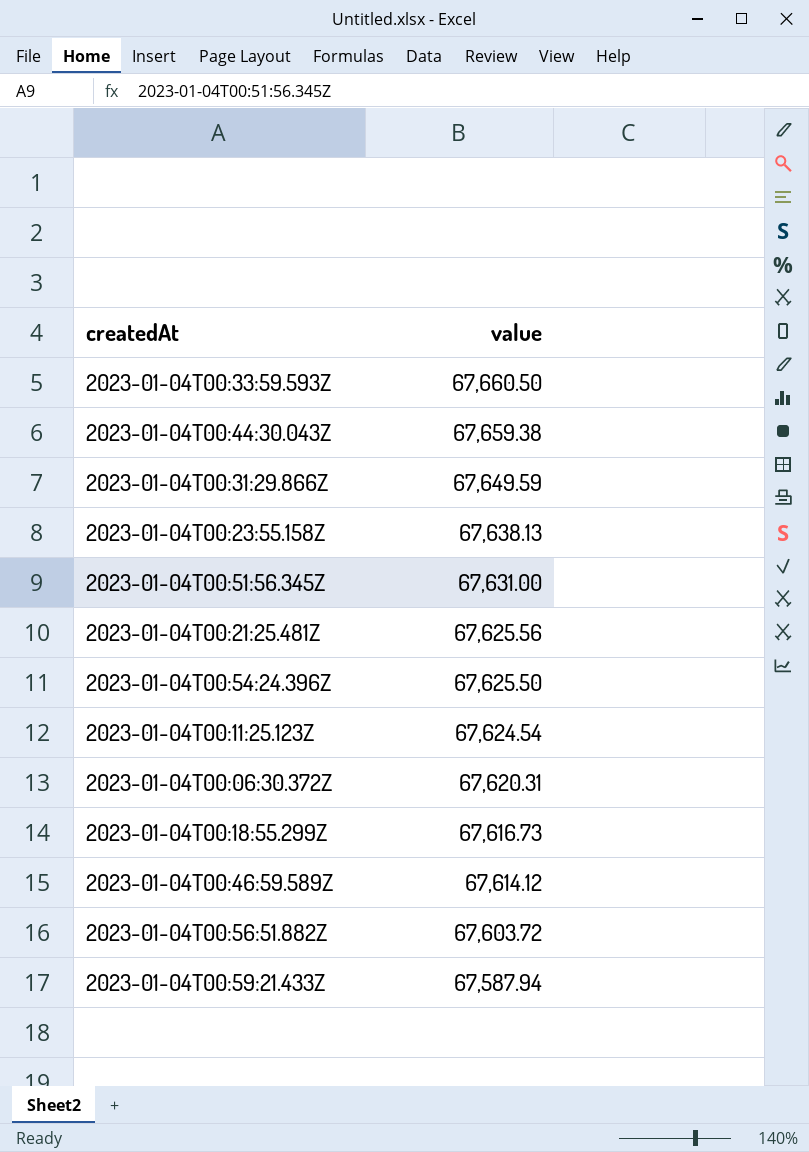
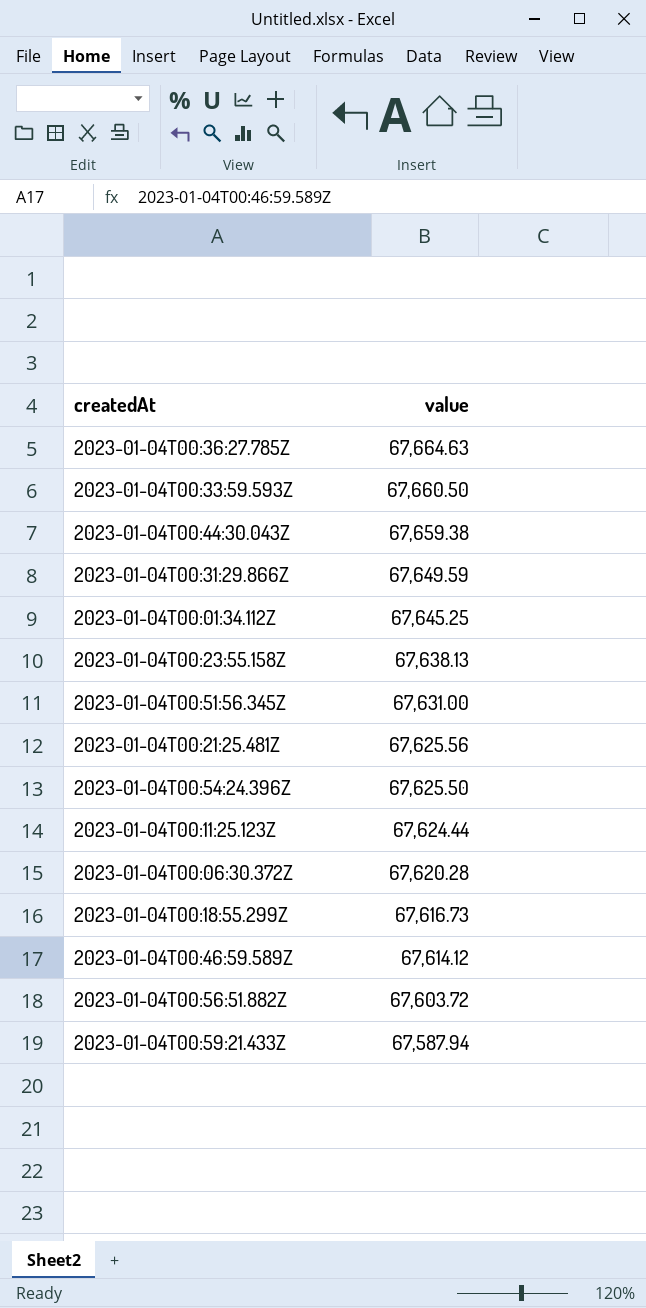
row 2023-01-04T00:36:27.785Z: none -> 67,664.63
row 2023-01-04T00:01:34.112Z: none -> 67,645.25
2023-01-04T00:11:25.123Z | value: 67,624.54 -> 67,624.44
2023-01-04T00:06:30.372Z | value: 67,620.31 -> 67,620.28

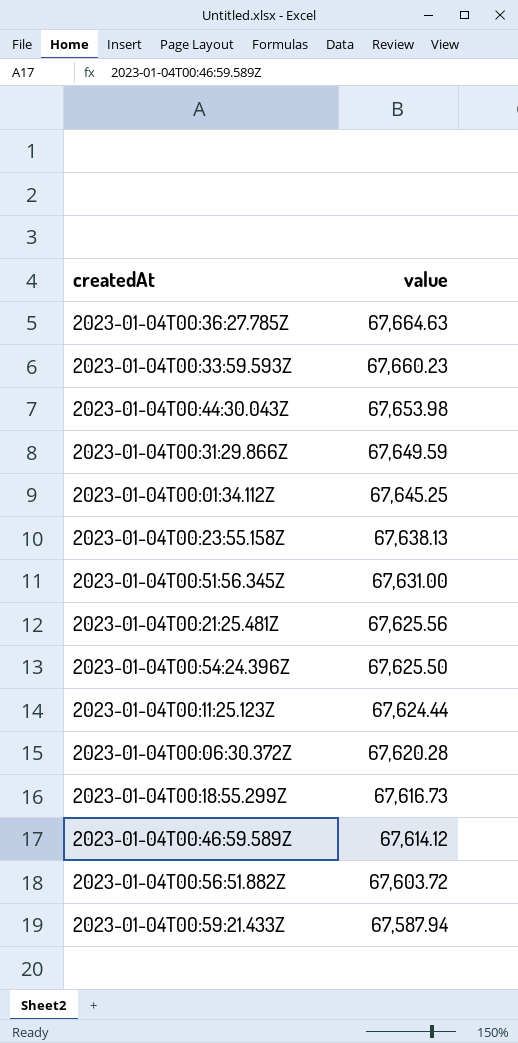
2023-01-04T00:33:59.593Z | value: 67,660.50 -> 67,660.23
2023-01-04T00:44:30.043Z | value: 67,659.38 -> 67,653.98

